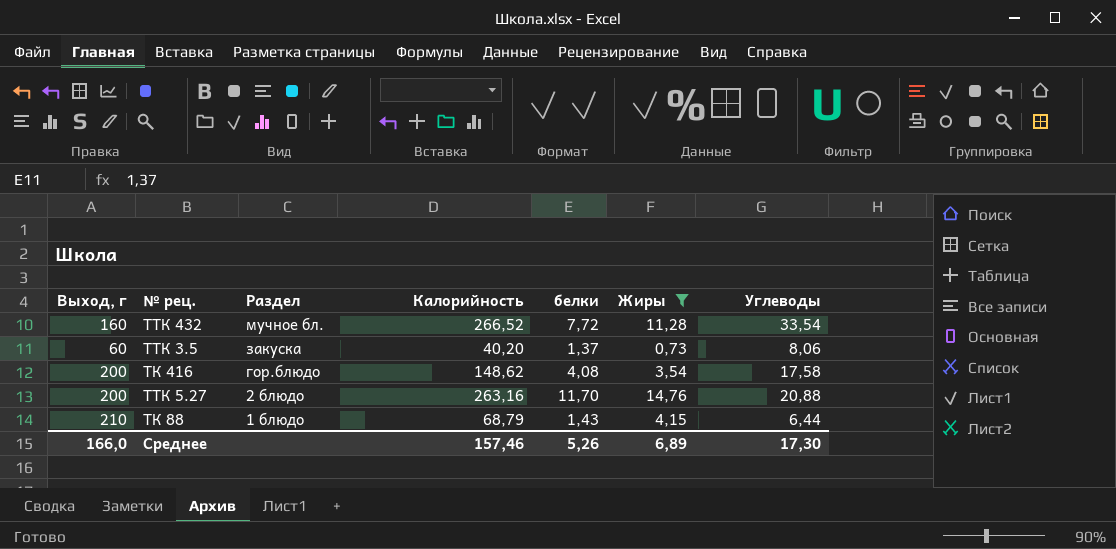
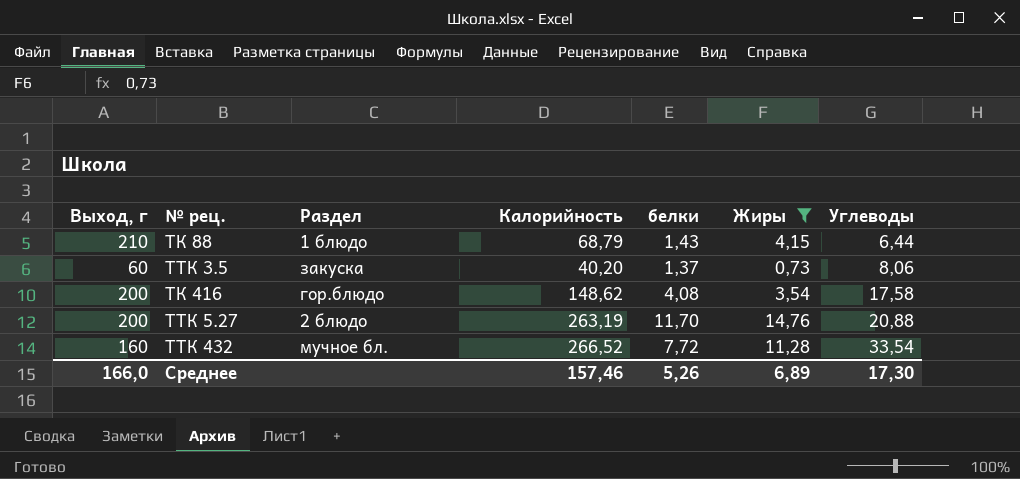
row order: Раздел descending -> Углеводы ascending
ТТК 5.27 | Калорийность: 263,16 -> 263,19

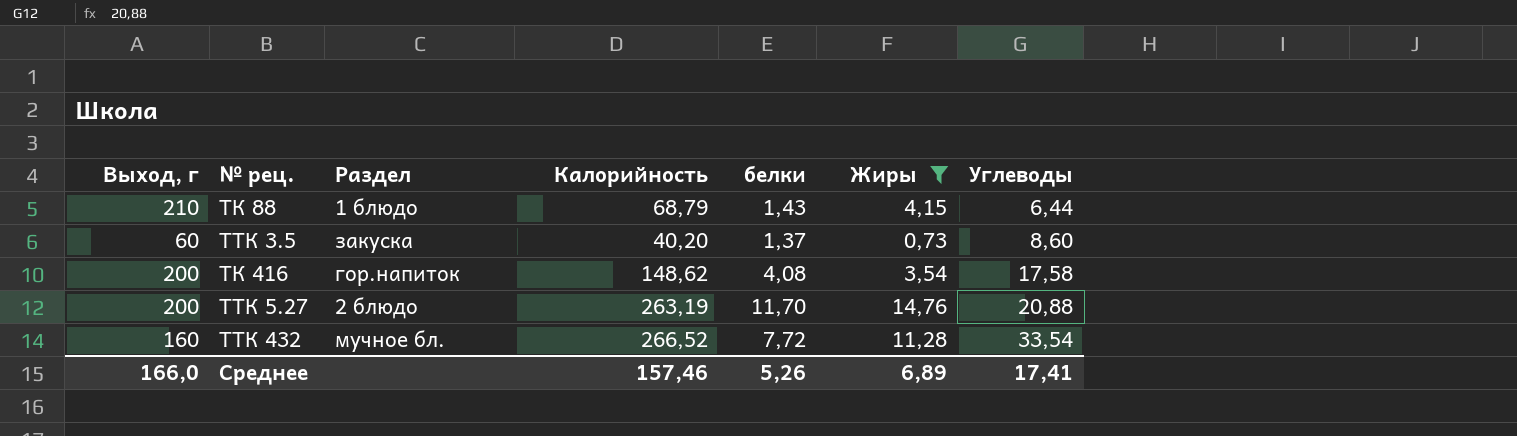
ТТК 3.5 | Углеводы: 8,06 -> 8,60
ТК 416 | Раздел: гор.блюдо -> гор.напиток
Среднее | Углеводы: 17,30 -> 17,41

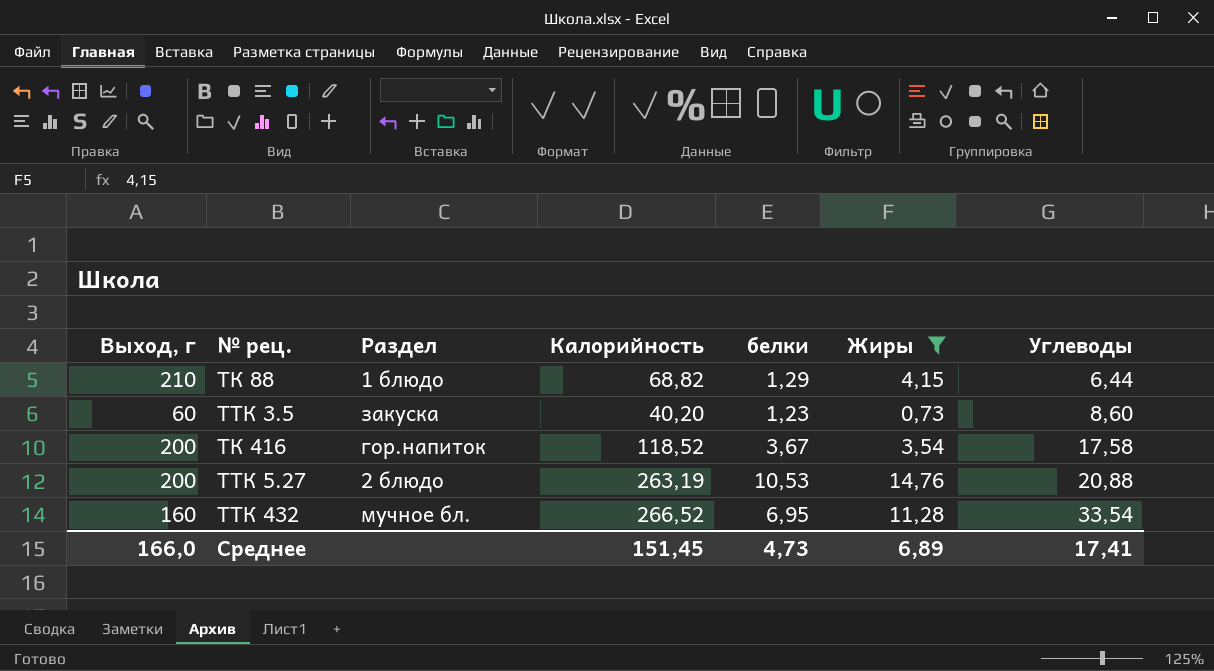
ТК 88 | Калорийность: 68,79 -> 68,82
ТК 88 | белки: 1,43 -> 1,29
ТТК 3.5 | белки: 1,37 -> 1,23
ТК 416 | Калорийность: 148,62 -> 118,52
ТК 416 | белки: 4,08 -> 3,67
ТТК 5.27 | белки: 11,70 -> 10,53
ТТК 432 | белки: 7,72 -> 6,95
Среднее | Калорийность: 157,46 -> 151,45
Среднее | белки: 5,26 -> 4,73

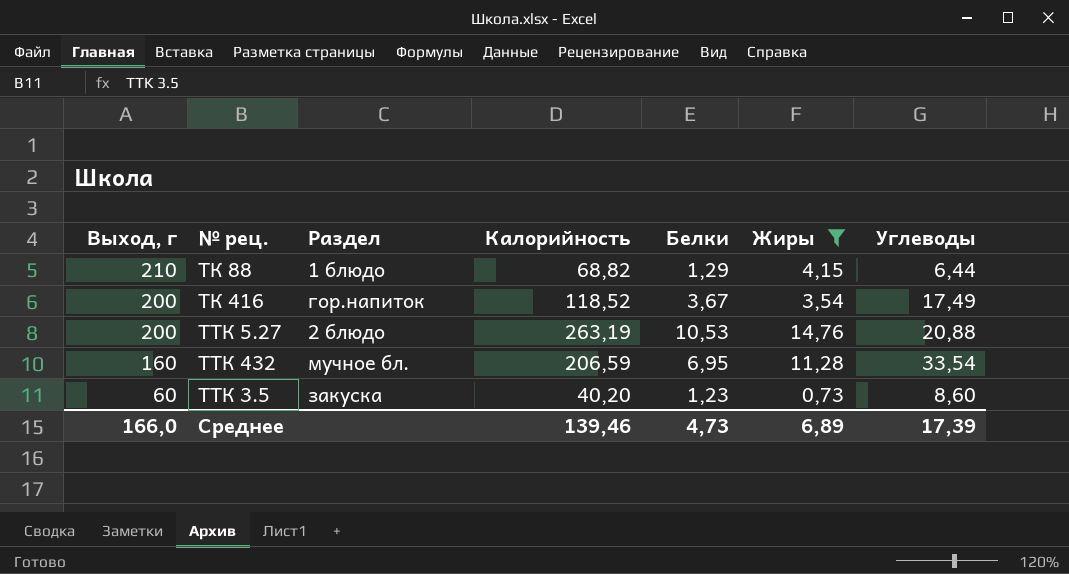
row order: Углеводы ascending -> Выход, г descending
column name: белки -> Белки
ТК 416 | Углеводы: 17,58 -> 17,49
ТТК 432 | Калорийность: 266,52 -> 206,59
Среднее | Калорийность: 151,45 -> 139,46
Среднее | Углеводы: 17,41 -> 17,39

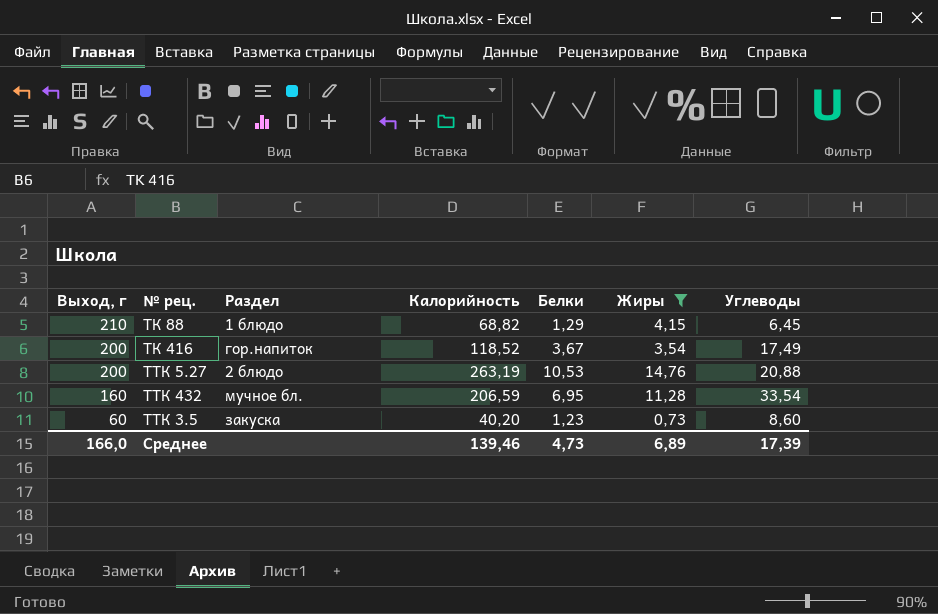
ТК 88 | Углеводы: 6,44 -> 6,45

